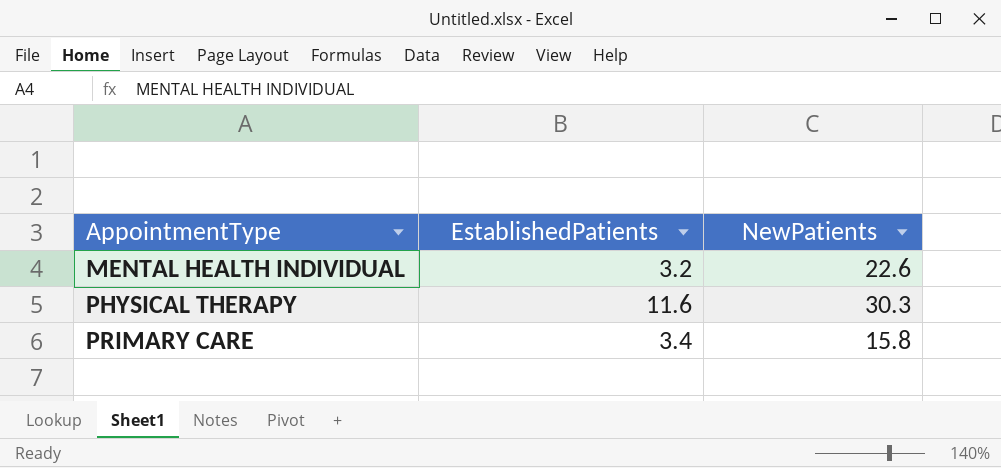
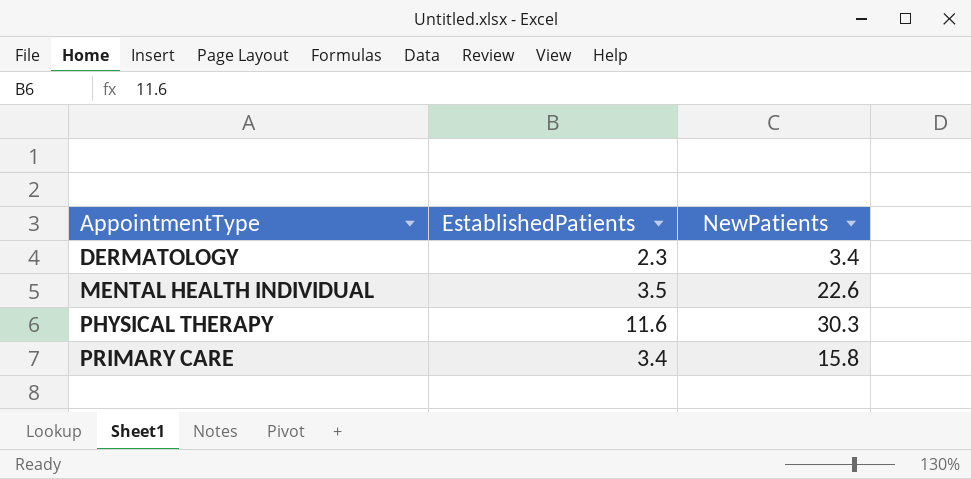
row DERMATOLOGY: none -> 2.3 | 3.4
MENTAL HEALTH INDIVIDUAL | EstablishedPatients: 3.2 -> 3.5

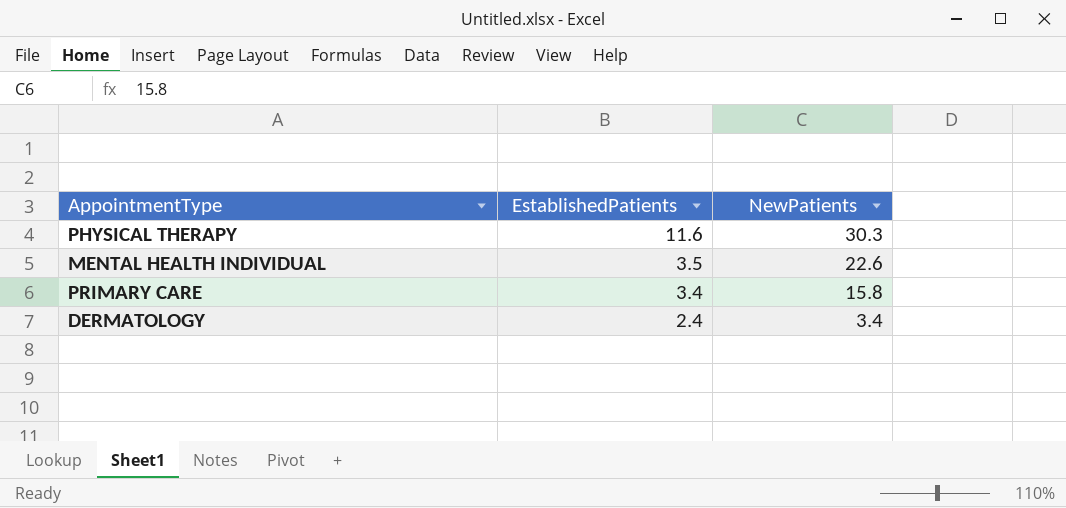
row order: AppointmentType ascending -> EstablishedPatients descending
DERMATOLOGY | EstablishedPatients: 2.3 -> 2.4

